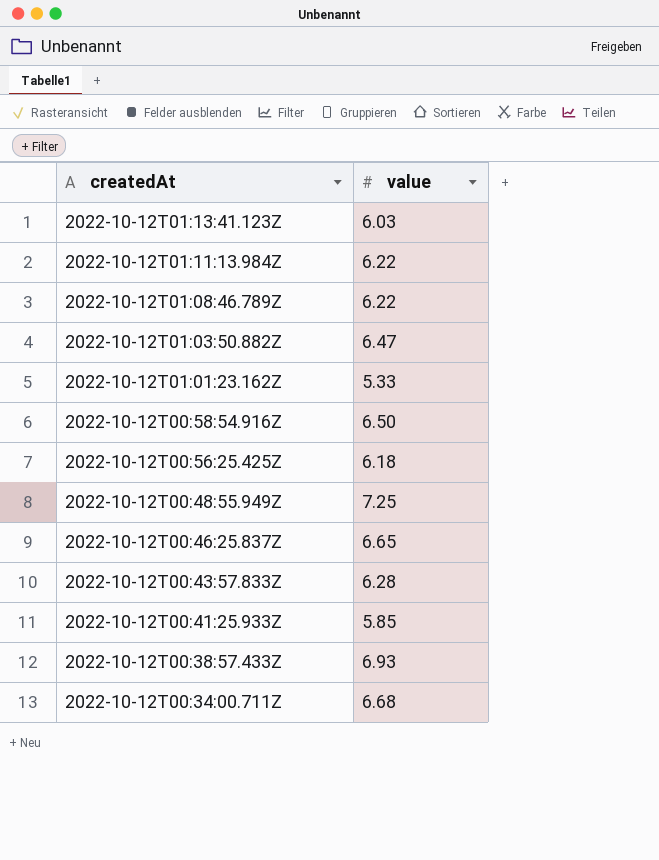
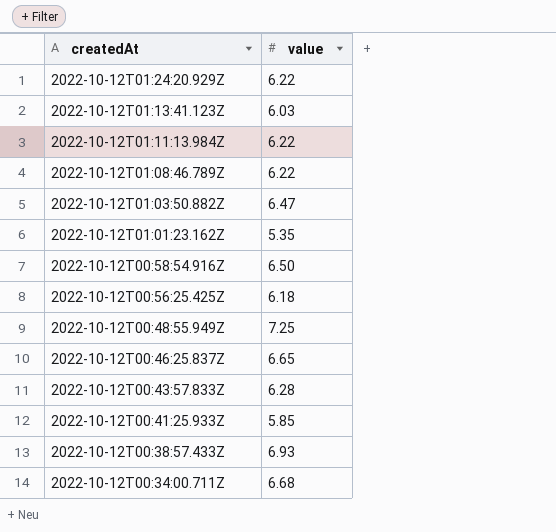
row 2022-10-12T01:24:20.929Z: none -> 6.22
2022-10-12T01:01:23.162Z | value: 5.33 -> 5.35

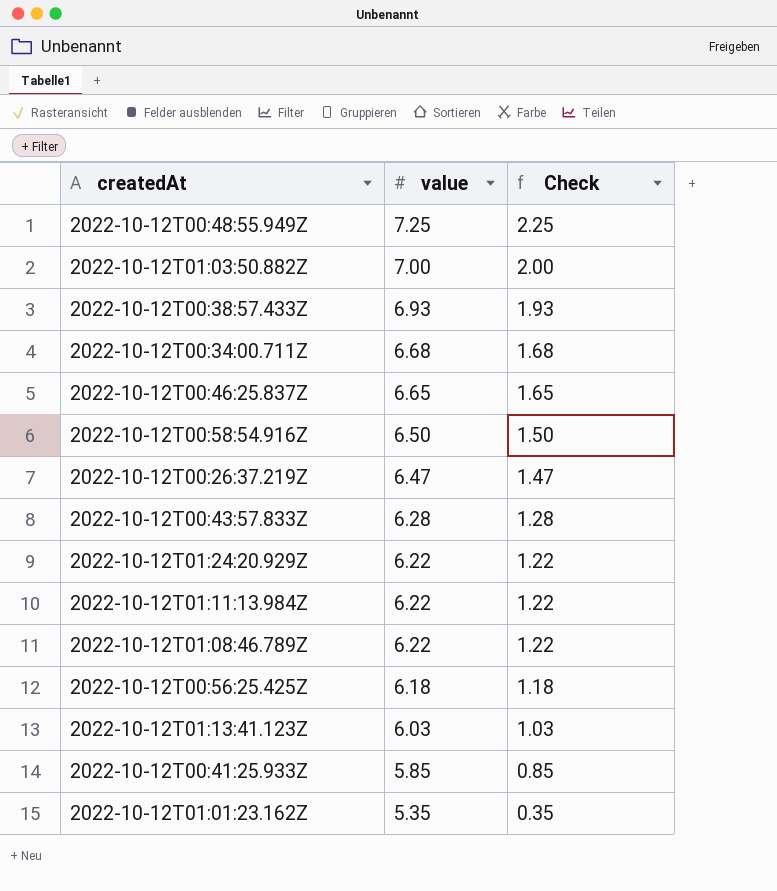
row order: createdAt descending -> value descending
column Check | formula: none -> [value] - 5
2022-10-12T01:03:50.882Z | value: 6.47 -> 7.00
row 2022-10-12T00:26:37.219Z: none -> 6.47 | 1.47

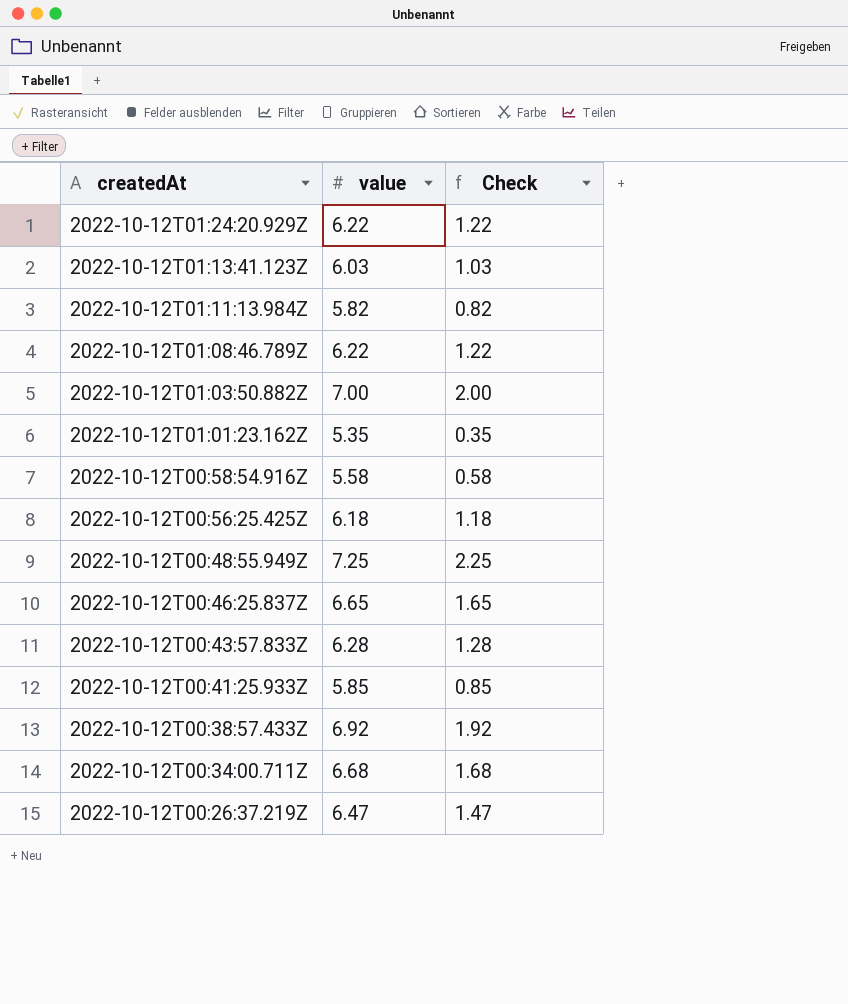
row order: value descending -> createdAt descending
2022-10-12T01:11:13.984Z | value: 6.22 -> 5.82
2022-10-12T01:11:13.984Z | Check: 1.22 -> 0.82
2022-10-12T00:58:54.916Z | value: 6.50 -> 5.58
2022-10-12T00:58:54.916Z | Check: 1.50 -> 0.58
2022-10-12T00:38:57.433Z | value: 6.93 -> 6.92
2022-10-12T00:38:57.433Z | Check: 1.93 -> 1.92

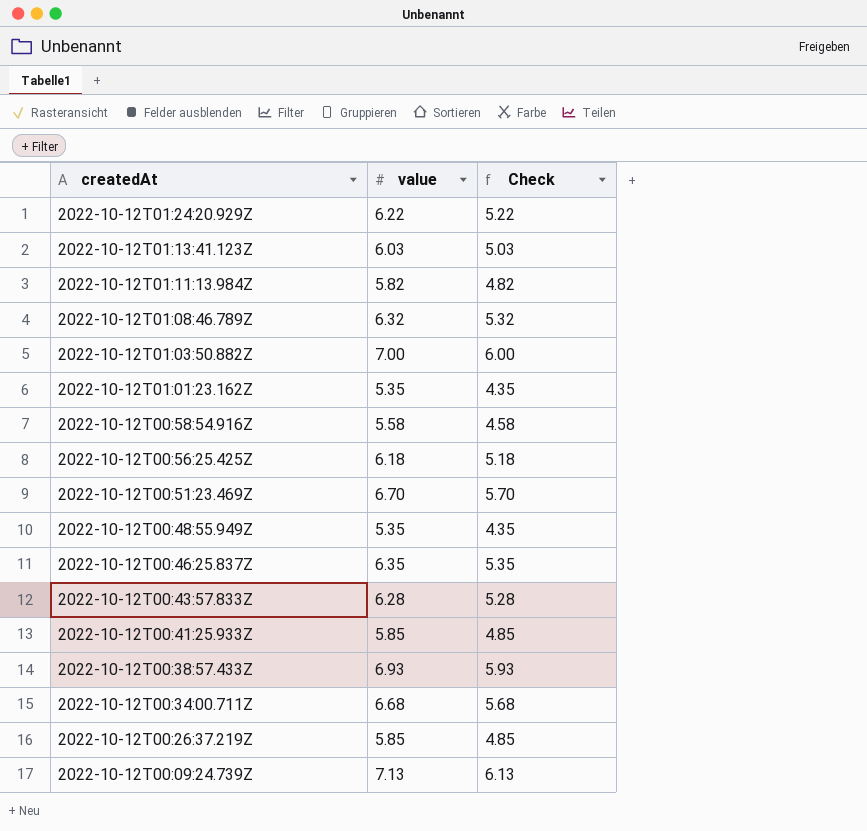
column Check | formula: [value] - 5 -> [value] - 1
2022-10-12T01:08:46.789Z | value: 6.22 -> 6.32
row 2022-10-12T00:51:23.469Z: none -> 6.70 | 5.70
2022-10-12T00:48:55.949Z | value: 7.25 -> 5.35
2022-10-12T00:46:25.837Z | value: 6.65 -> 6.35
2022-10-12T00:38:57.433Z | value: 6.92 -> 6.93
2022-10-12T00:26:37.219Z | value: 6.47 -> 5.85
row 2022-10-12T00:09:24.739Z: none -> 7.13 | 6.13

